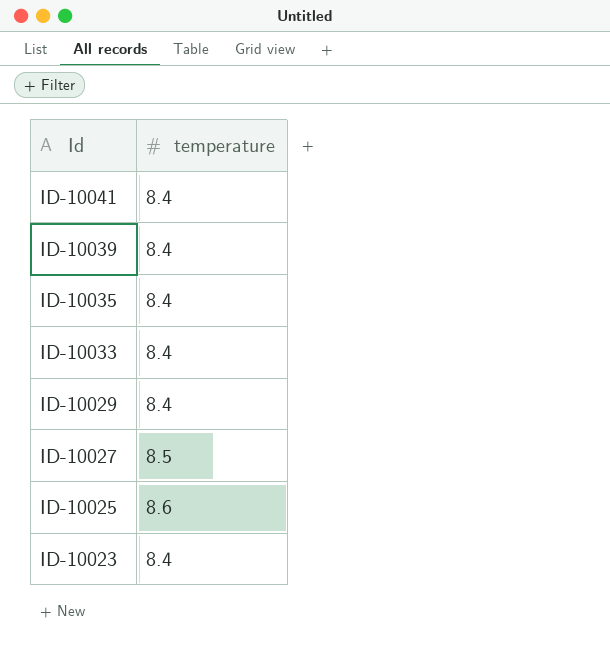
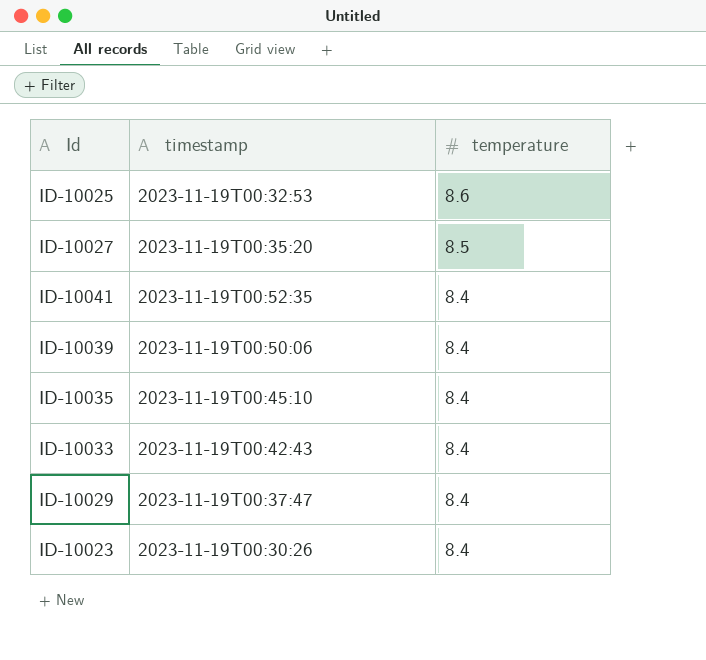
row order: Id descending -> temperature descending
column timestamp | position: none -> 2

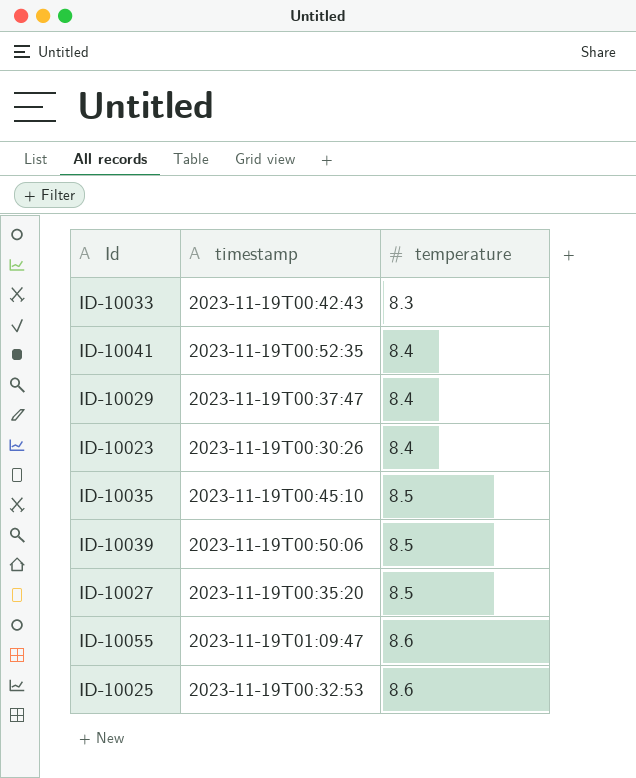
row order: temperature descending -> temperature ascending
ID-10033 | temperature: 8.4 -> 8.3
ID-10035 | temperature: 8.4 -> 8.5
ID-10039 | temperature: 8.4 -> 8.5
row ID-10055: none -> 2023-11-19T01:09:47 | 8.6

